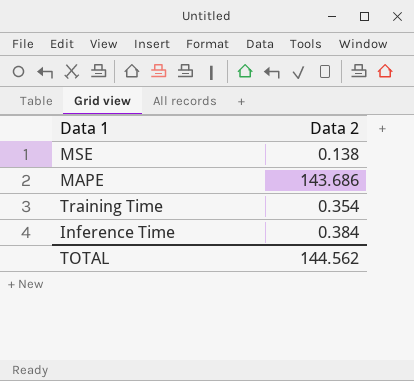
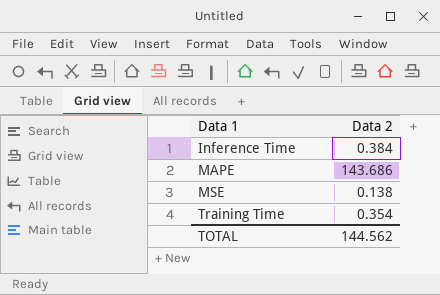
row order: none -> Data 1 ascending

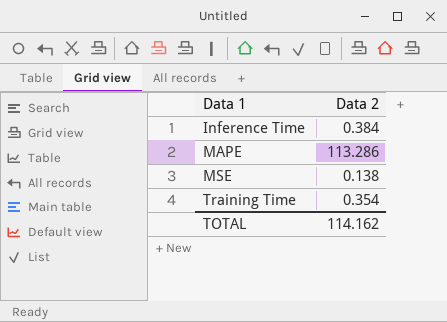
MAPE | Data 2: 143.686 -> 113.286
TOTAL | Data 2: 144.562 -> 114.162

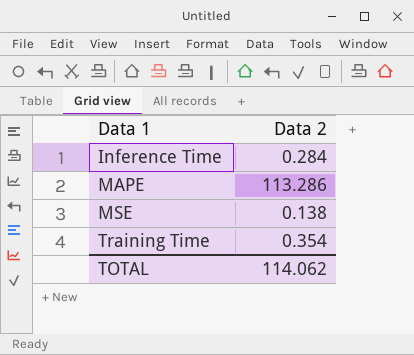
Inference Time | Data 2: 0.384 -> 0.284
TOTAL | Data 2: 114.162 -> 114.062

